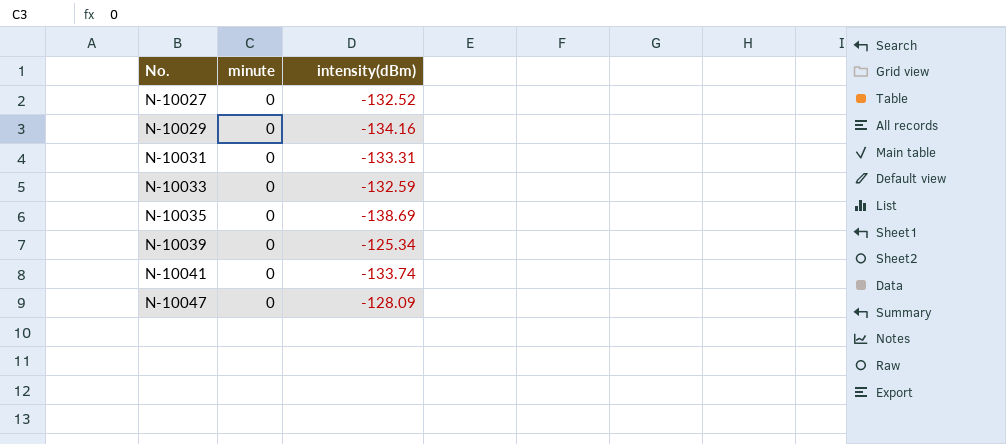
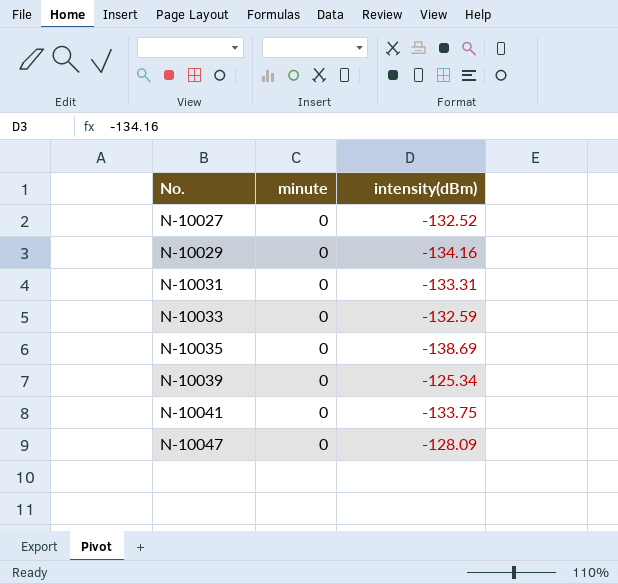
N-10041 | intensity(dBm): -133.74 -> -133.75

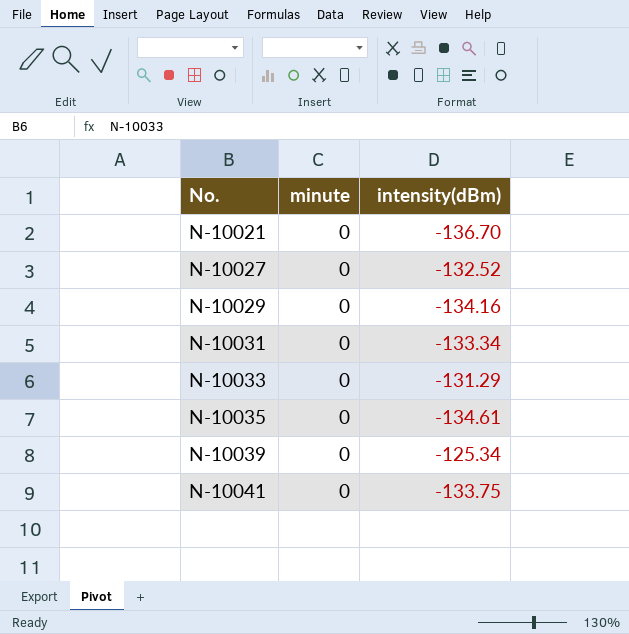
row N-10047: 0 | -128.09 -> none
row N-10021: none -> 0 | -136.70
N-10031 | intensity(dBm): -133.31 -> -133.34
N-10033 | intensity(dBm): -132.59 -> -131.29
N-10035 | intensity(dBm): -138.69 -> -134.61

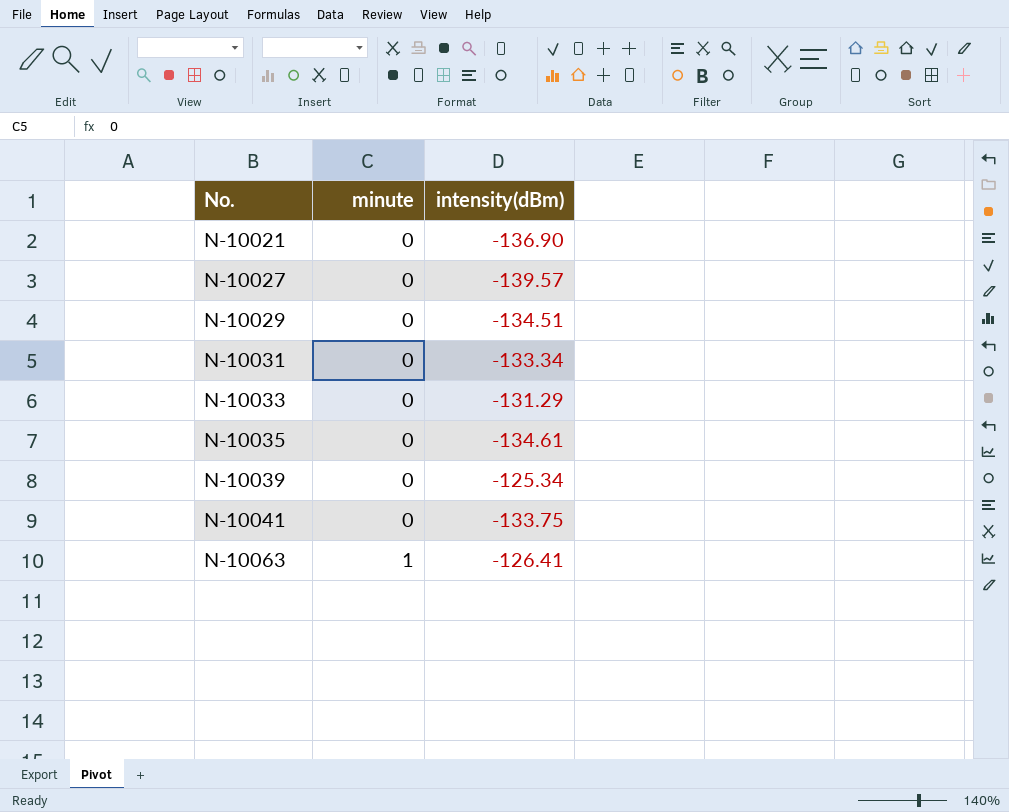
N-10021 | intensity(dBm): -136.70 -> -136.90
N-10027 | intensity(dBm): -132.52 -> -139.57
N-10029 | intensity(dBm): -134.16 -> -134.51
row N-10063: none -> 1 | -126.41

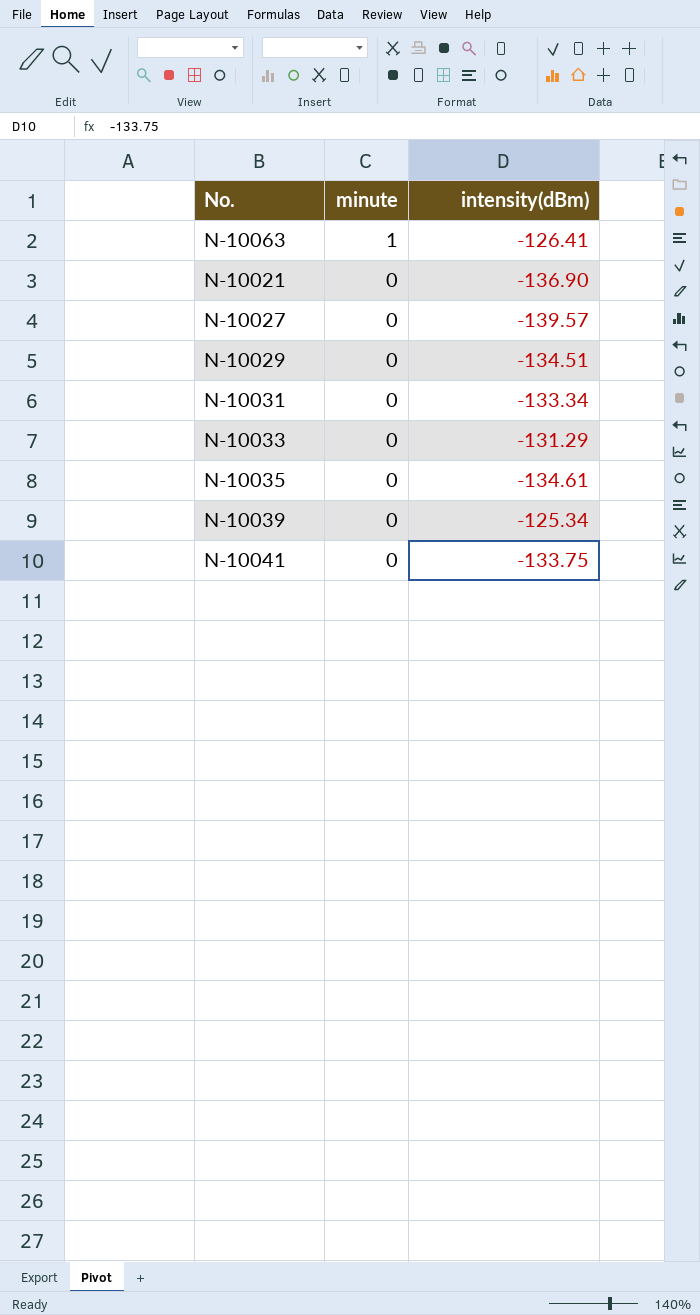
row order: No. ascending -> minute descending

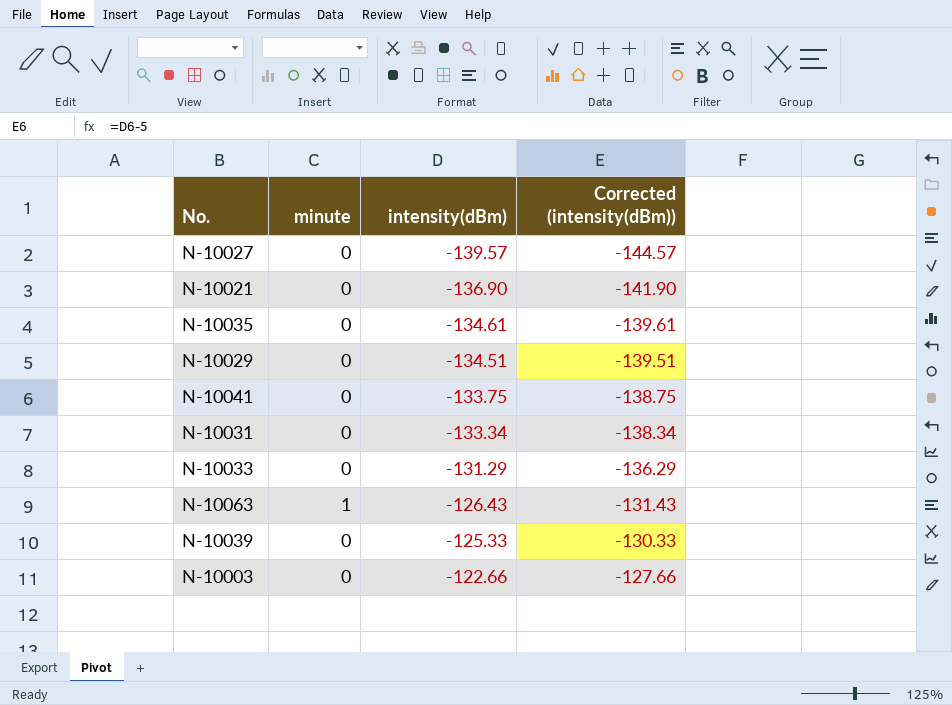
row order: minute descending -> intensity(dBm) ascending
column Corrected (intensity(dBm)) | formula: none -> [intensity(dBm)] - 5
N-10063 | intensity(dBm): -126.41 -> -126.43
N-10039 | intensity(dBm): -125.34 -> -125.33
row N-10003: none -> 0 | -122.66 | -127.66

